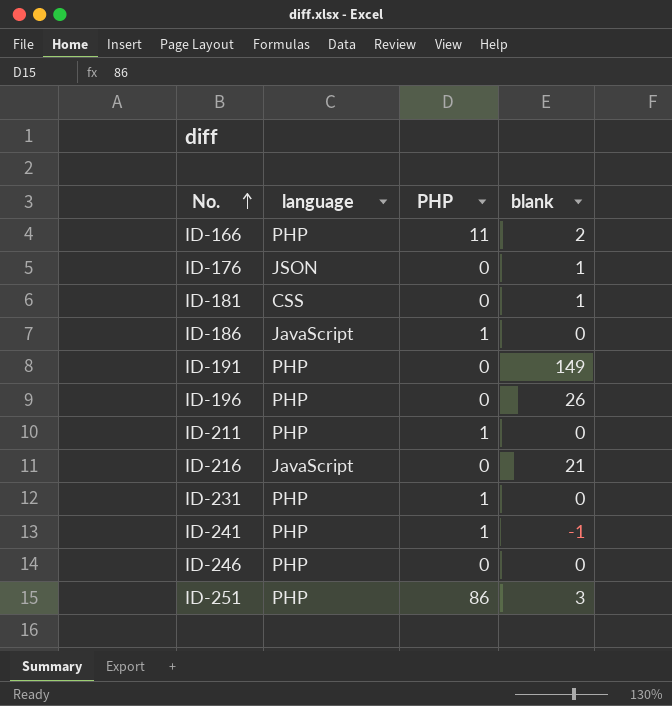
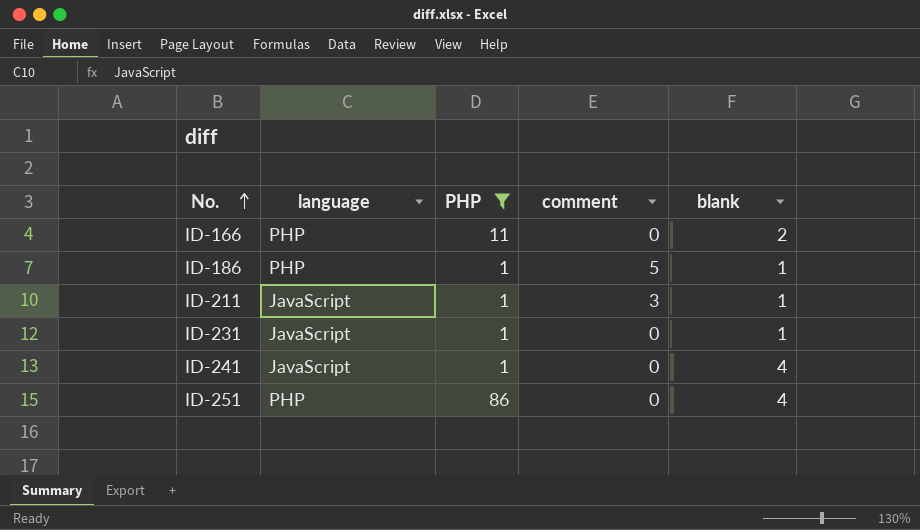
filter: none -> PHP != 0
column comment | position: none -> 4
ID-186 | language: JavaScript -> PHP
ID-186 | blank: 0 -> 1
ID-211 | language: PHP -> JavaScript
ID-211 | blank: 0 -> 1
ID-231 | language: PHP -> JavaScript
ID-231 | blank: 0 -> 1
ID-241 | language: PHP -> JavaScript
ID-241 | blank: -1 -> 4
ID-251 | blank: 3 -> 4

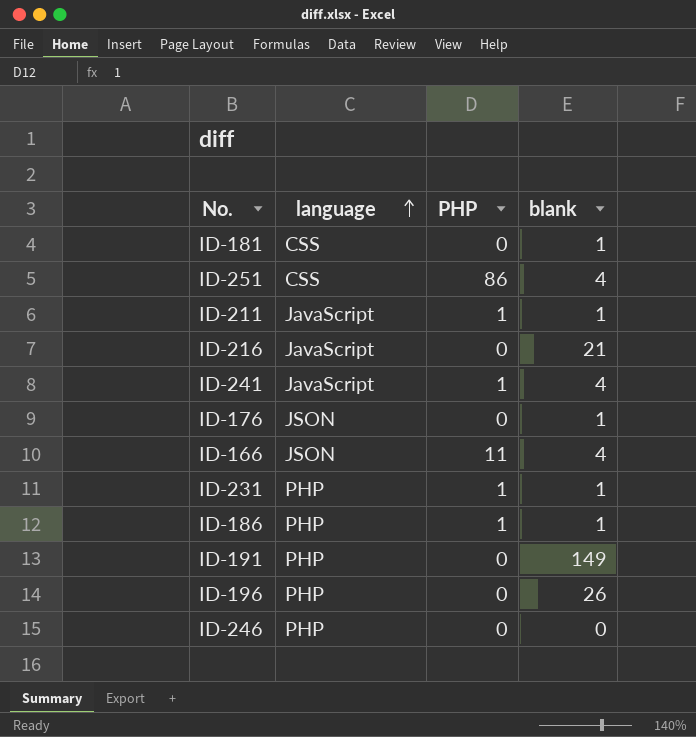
filter: PHP != 0 -> none
row order: No. ascending -> language ascending
column comment | position: 4 -> none
ID-251 | language: PHP -> CSS
ID-166 | language: PHP -> JSON
ID-166 | blank: 2 -> 4
ID-231 | language: JavaScript -> PHP

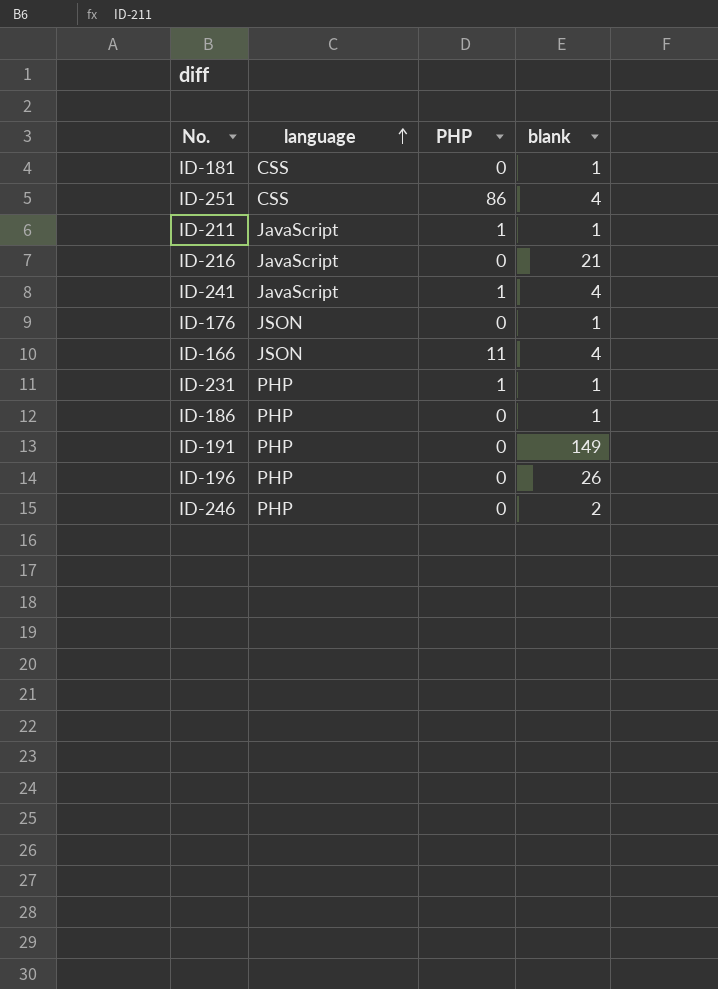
ID-186 | PHP: 1 -> 0
ID-246 | blank: 0 -> 2

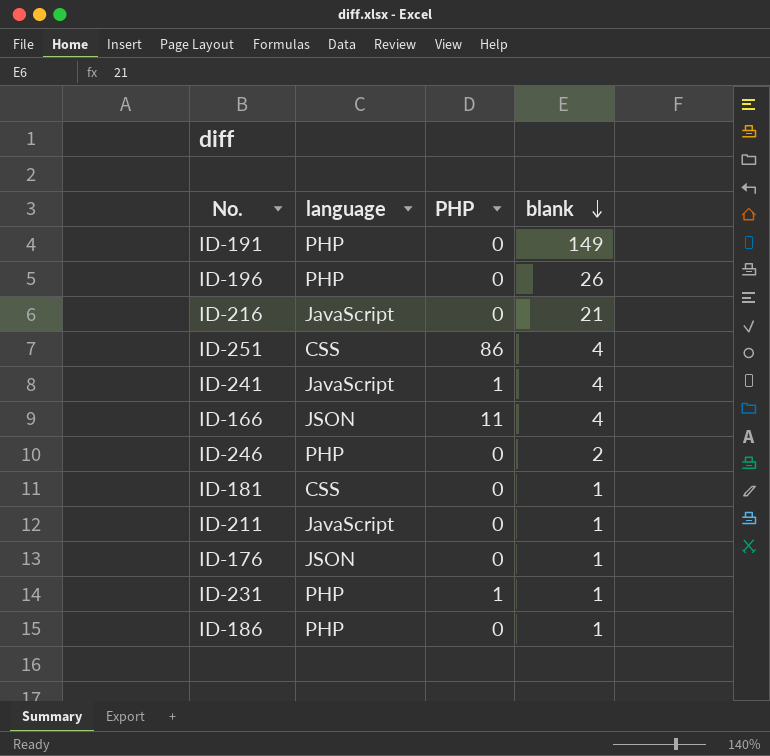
row order: language ascending -> blank descending
ID-211 | PHP: 1 -> 0

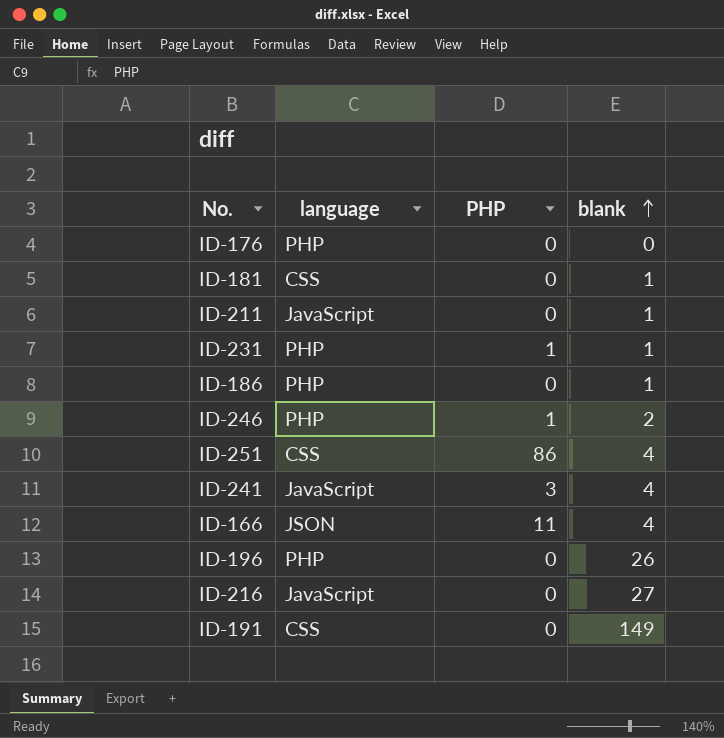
row order: blank descending -> blank ascending
ID-176 | language: JSON -> PHP
ID-176 | blank: 1 -> 0
ID-246 | PHP: 0 -> 1
ID-241 | PHP: 1 -> 3
ID-216 | blank: 21 -> 27
ID-191 | language: PHP -> CSS

